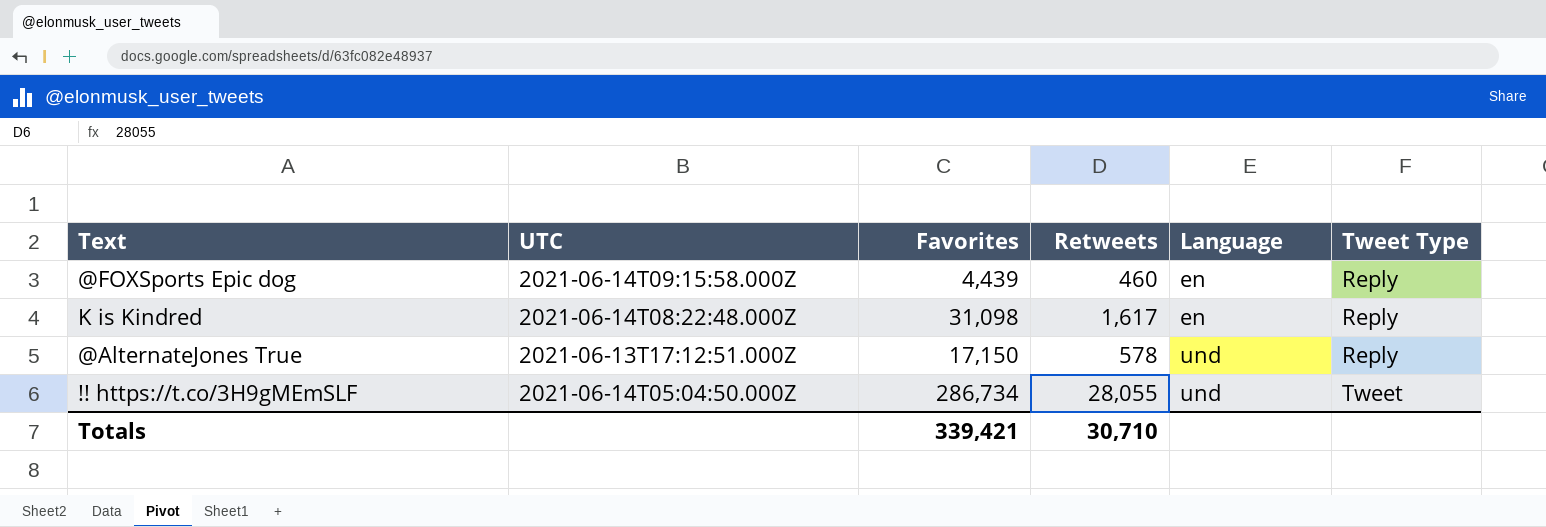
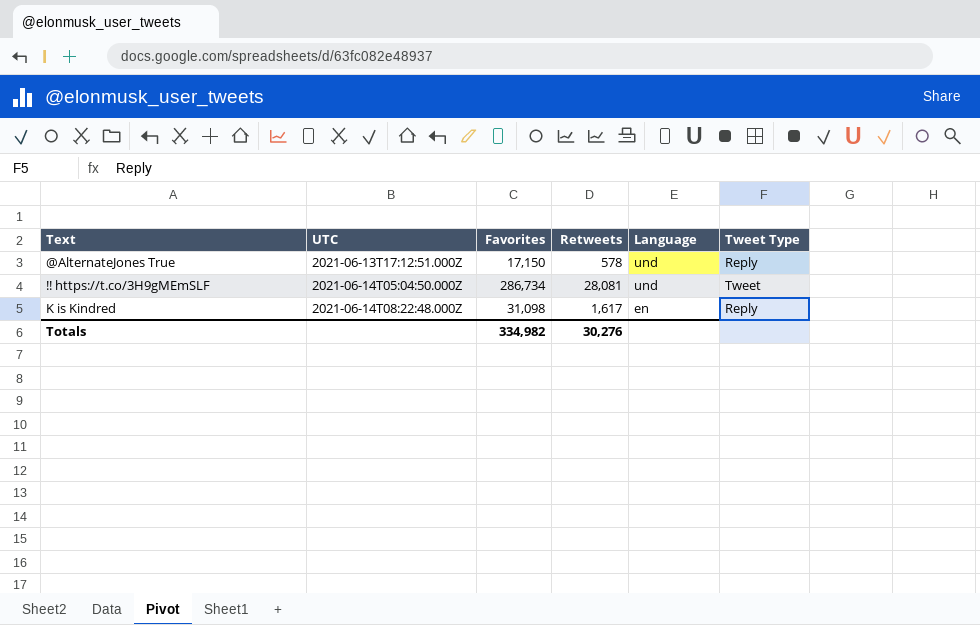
row order: Language ascending -> UTC ascending
row @FOXSports Epic dog: 2021-06-14T09:15:58.000Z | 4,439 | 460 | en | Reply -> none
!! https://t.co/3H9gMEmSLF | Retweets: 28,055 -> 28,081
Totals | Favorites: 339,421 -> 334,982
Totals | Retweets: 30,710 -> 30,276

